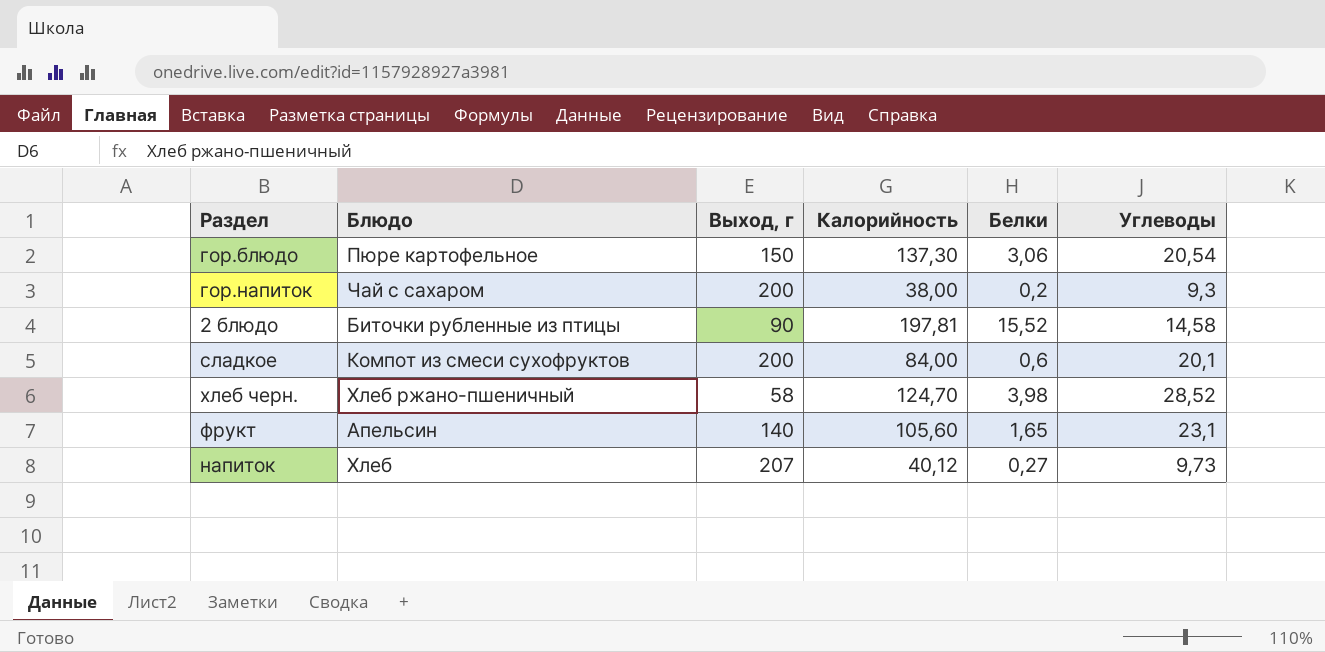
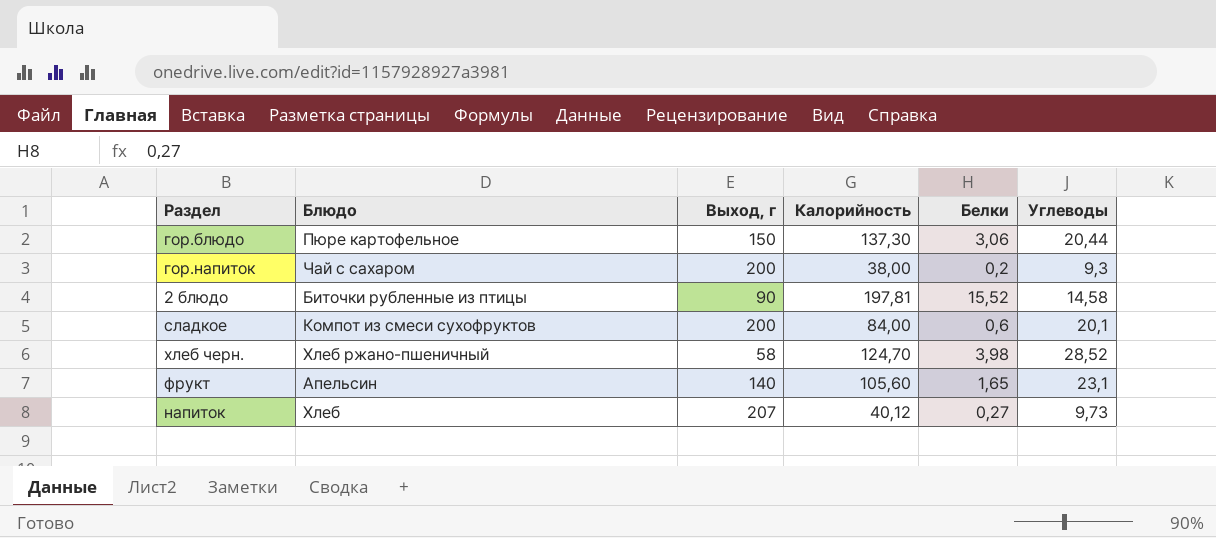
гор.блюдо | Углеводы: 20,54 -> 20,44

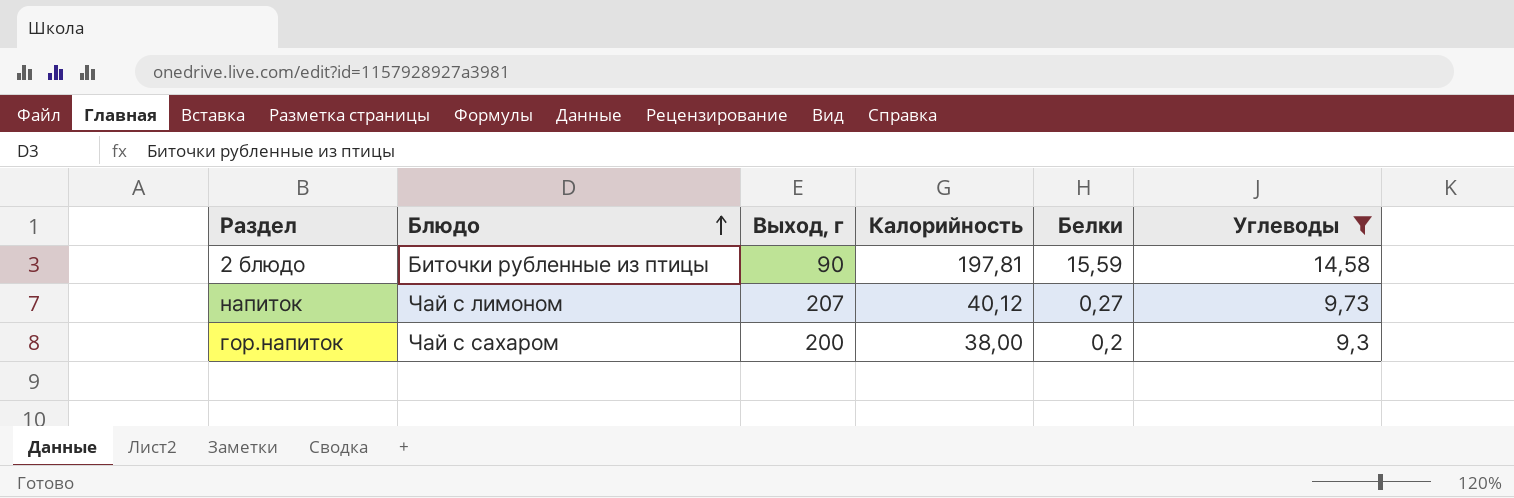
filter: none -> Углеводы <= 14,58
row order: none -> Блюдо ascending
2 блюдо | Белки: 15,52 -> 15,59
напиток | Блюдо: Хлеб -> Чай с лимоном

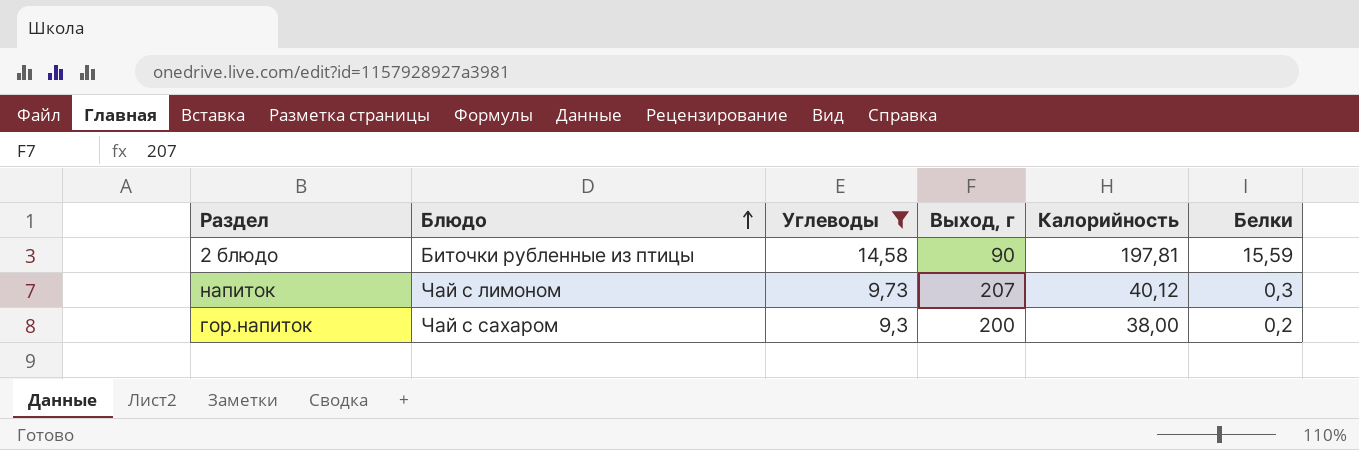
column Углеводы | position: 6 -> 3
напиток | Белки: 0,27 -> 0,3

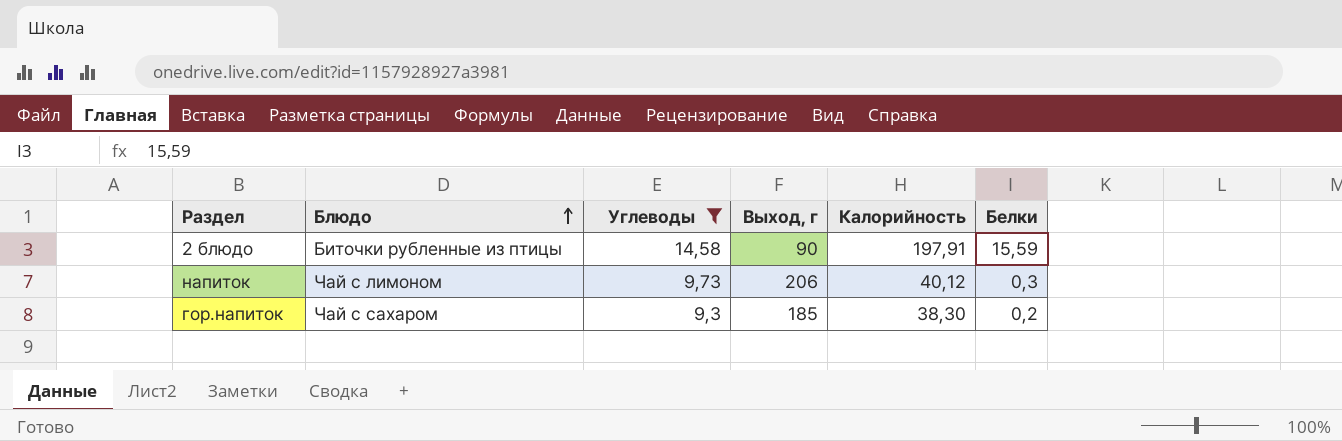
2 блюдо | Калорийность: 197,81 -> 197,91
напиток | Выход, г: 207 -> 206
гор.напиток | Выход, г: 200 -> 185
гор.напиток | Калорийность: 38,00 -> 38,30

